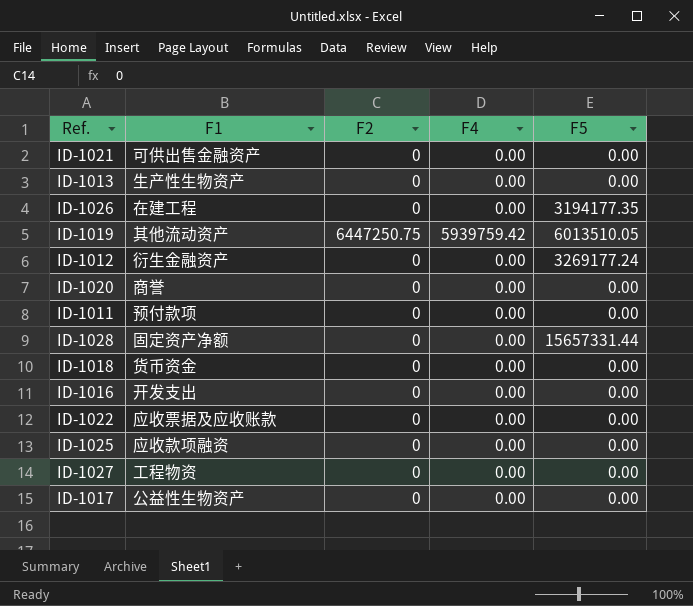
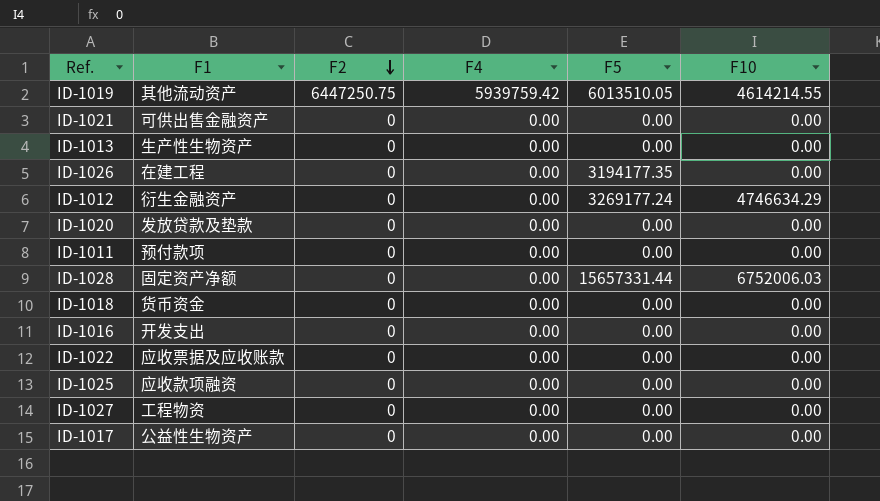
row order: none -> F2 descending
column F10 | position: none -> 6
ID-1020 | F1: 商誉 -> 发放贷款及垫款

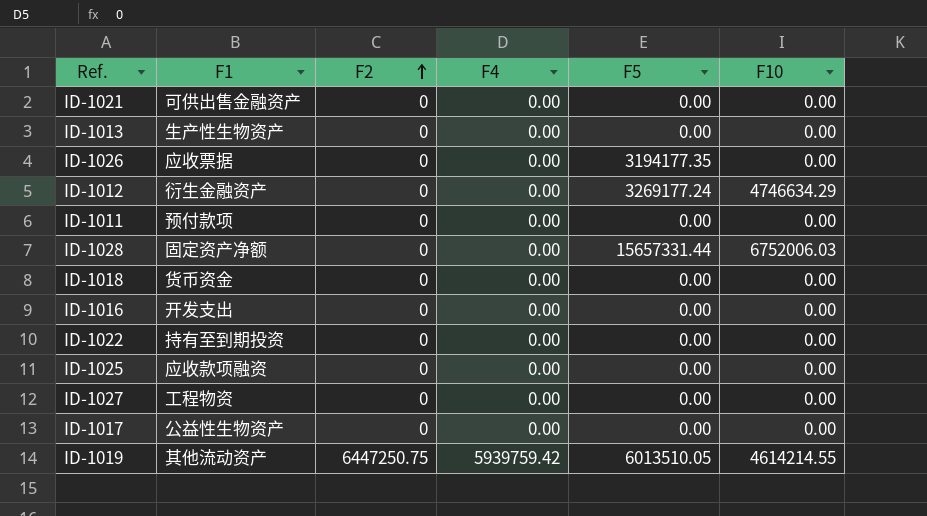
row order: F2 descending -> F2 ascending
row ID-1020: 发放贷款及垫款 | 0 | 0.00 | 0.00 | 0.00 -> none
ID-1026 | F1: 在建工程 -> 应收票据
ID-1022 | F1: 应收票据及应收账款 -> 持有至到期投资

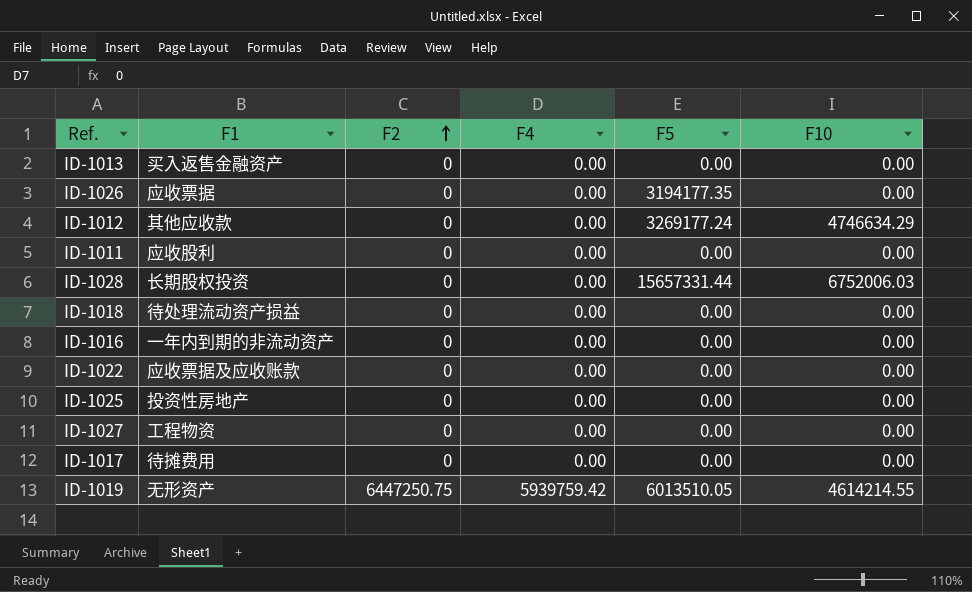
row ID-1021: 可供出售金融资产 | 0 | 0.00 | 0.00 | 0.00 -> none
ID-1013 | F1: 生产性生物资产 -> 买入返售金融资产
ID-1012 | F1: 衍生金融资产 -> 其他应收款
ID-1011 | F1: 预付款项 -> 应收股利
ID-1028 | F1: 固定资产净额 -> 长期股权投资
ID-1018 | F1: 货币资金 -> 待处理流动资产损益
ID-1016 | F1: 开发支出 -> 一年内到期的非流动资产
ID-1022 | F1: 持有至到期投资 -> 应收票据及应收账款
ID-1025 | F1: 应收款项融资 -> 投资性房地产
ID-1017 | F1: 公益性生物资产 -> 待摊费用
ID-1019 | F1: 其他流动资产 -> 无形资产

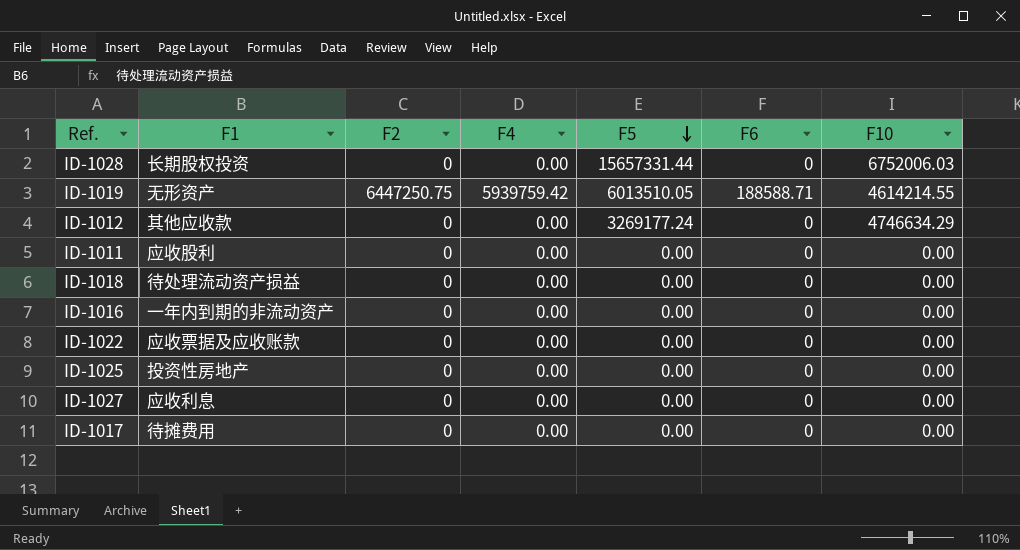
row order: F2 ascending -> F5 descending
column F6 | position: none -> 6
row ID-1013: 买入返售金融资产 | 0 | 0.00 | 0.00 | 0.00 -> none
row ID-1026: 应收票据 | 0 | 0.00 | 3194177.35 | 0.00 -> none
ID-1027 | F1: 工程物资 -> 应收利息

